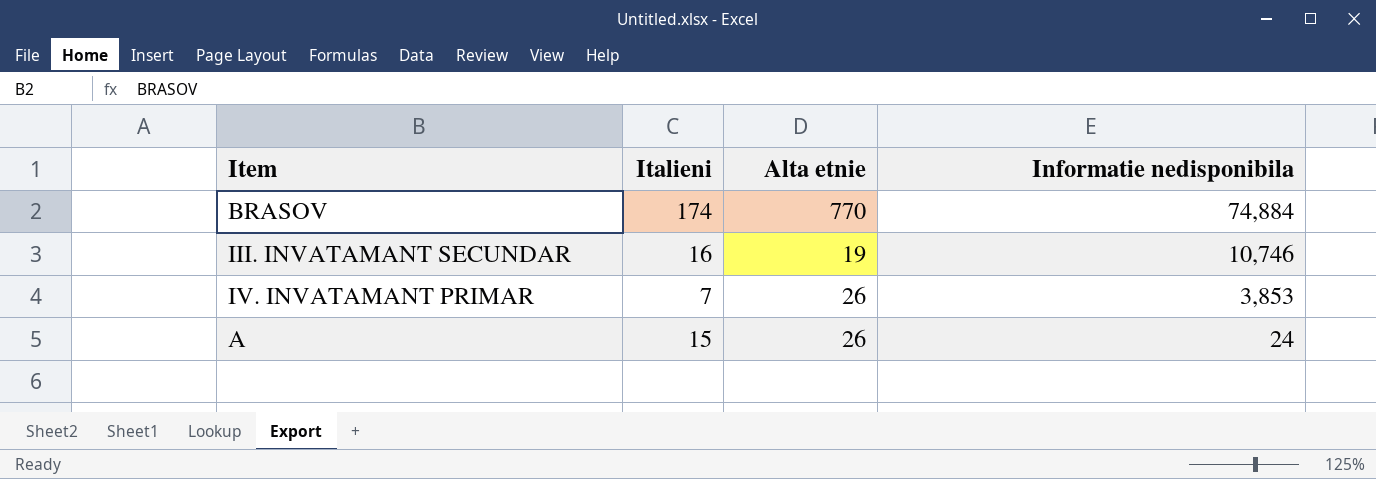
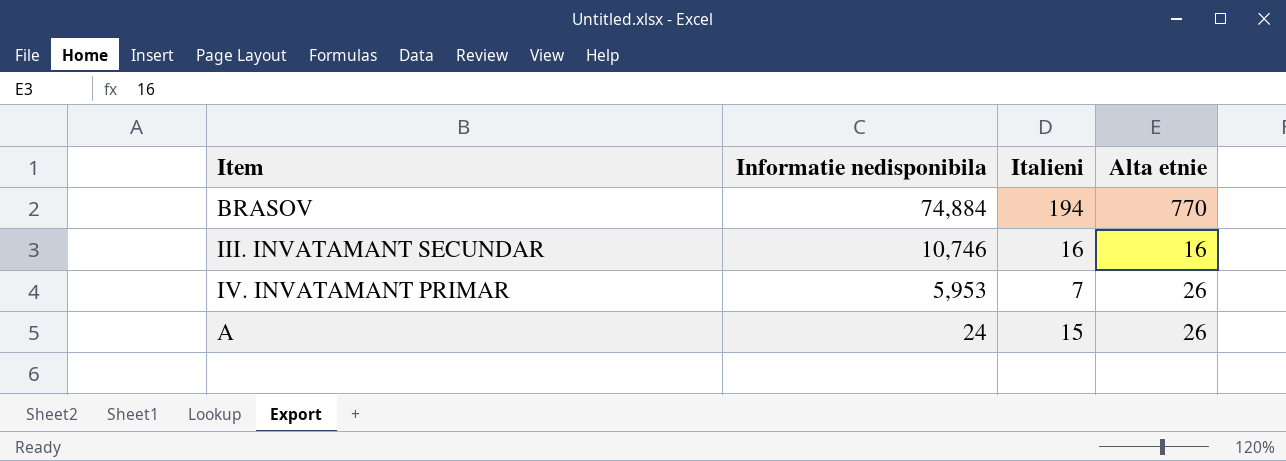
column Informatie nedisponibila | position: 4 -> 2
BRASOV | Italieni: 174 -> 194
III. INVATAMANT SECUNDAR | Alta etnie: 19 -> 16
IV. INVATAMANT PRIMAR | Informatie nedisponibila: 3,853 -> 5,953

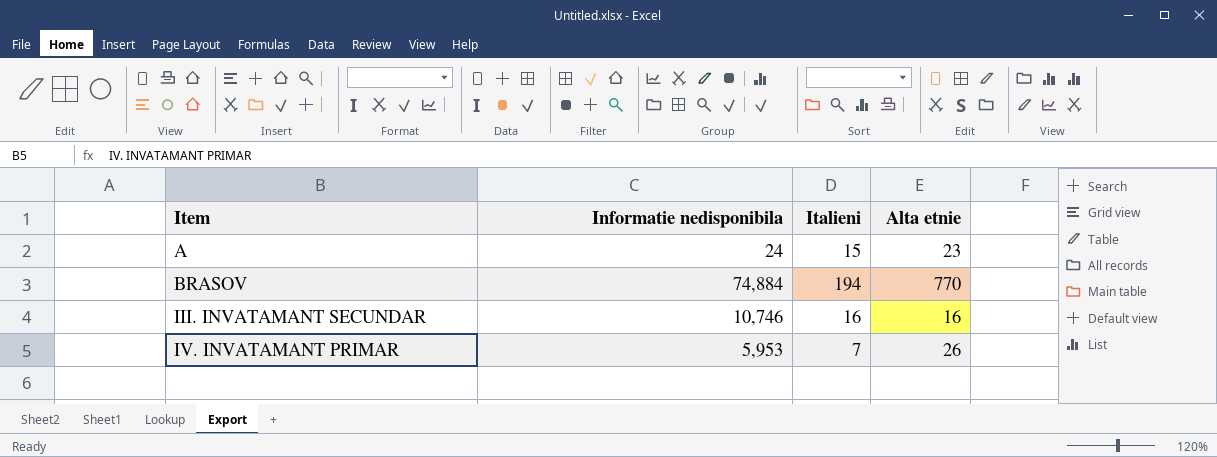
row order: Informatie nedisponibila descending -> Item ascending
A | Alta etnie: 26 -> 23

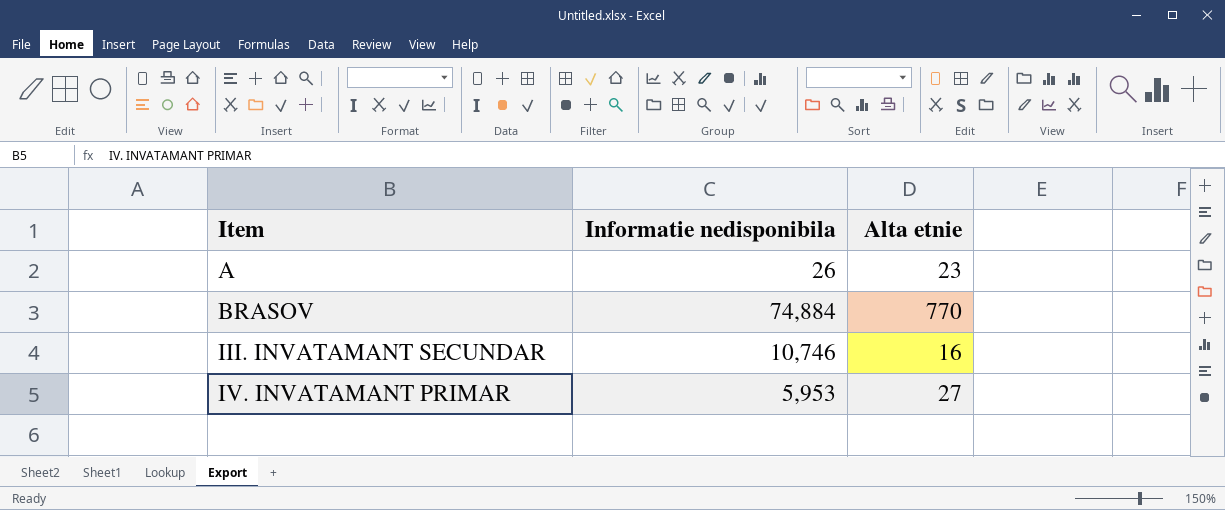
column Italieni | position: 3 -> none
A | Informatie nedisponibila: 24 -> 26
IV. INVATAMANT PRIMAR | Alta etnie: 26 -> 27

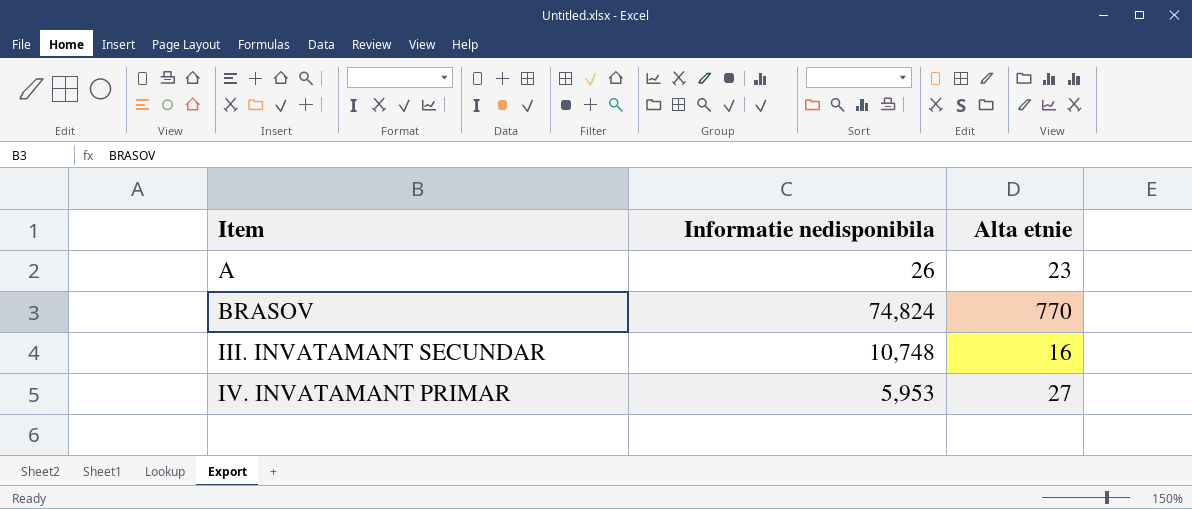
BRASOV | Informatie nedisponibila: 74,884 -> 74,824
III. INVATAMANT SECUNDAR | Informatie nedisponibila: 10,746 -> 10,748

